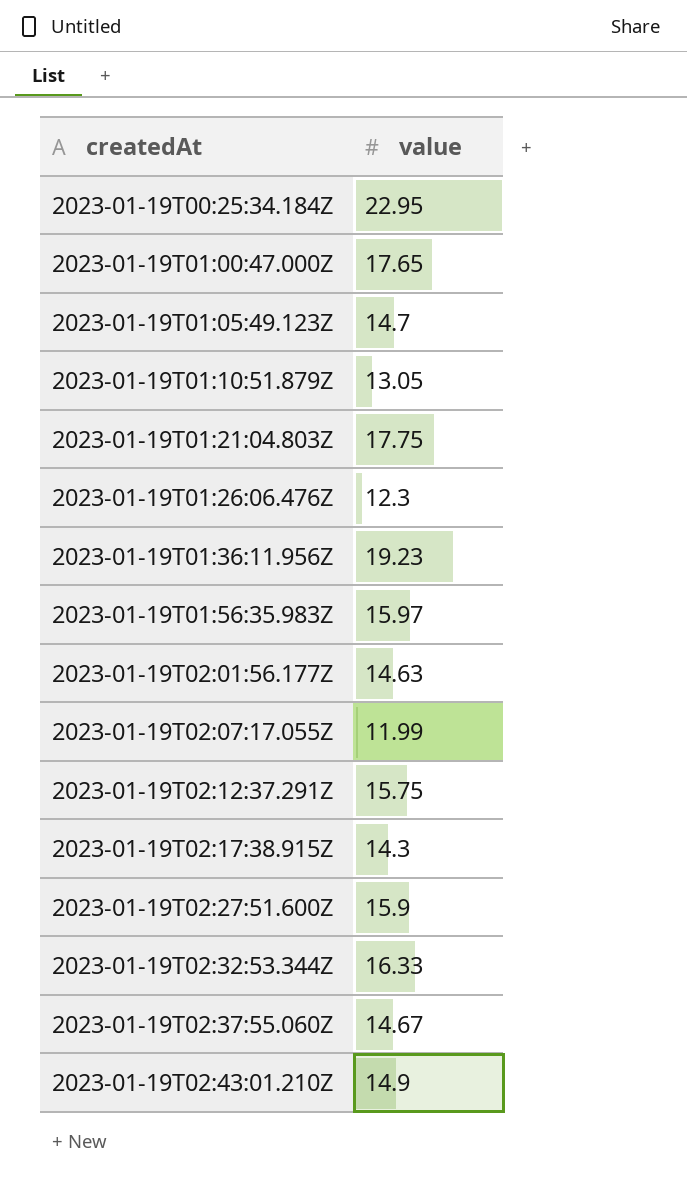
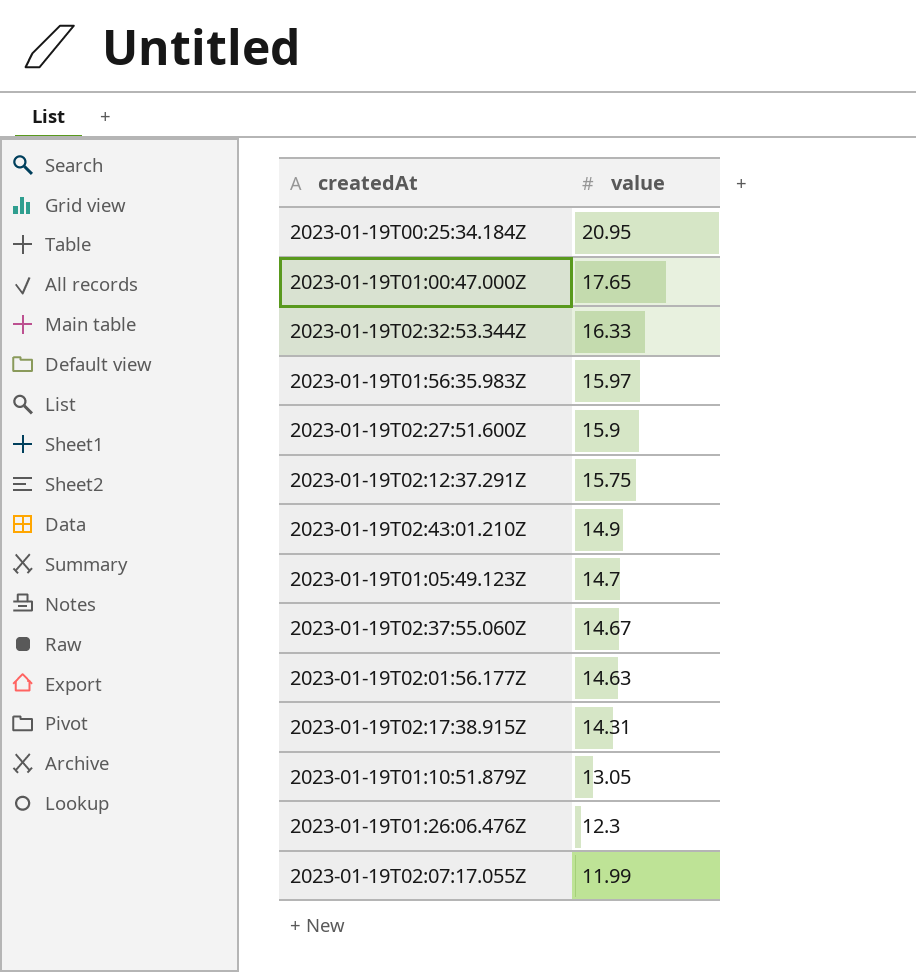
row order: createdAt ascending -> value descending
row 2023-01-19T01:21:04.803Z: 17.75 -> none
row 2023-01-19T01:36:11.956Z: 19.23 -> none
2023-01-19T00:25:34.184Z | value: 22.95 -> 20.95
2023-01-19T02:17:38.915Z | value: 14.3 -> 14.31

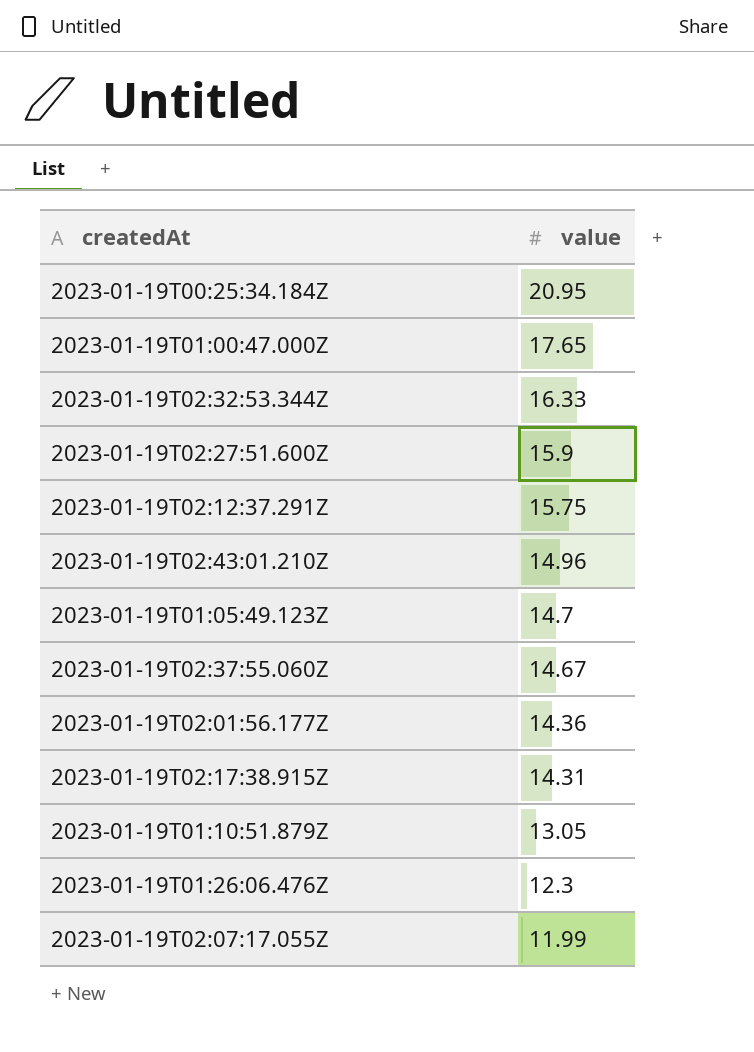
row 2023-01-19T01:56:35.983Z: 15.97 -> none
2023-01-19T02:43:01.210Z | value: 14.9 -> 14.96
2023-01-19T02:01:56.177Z | value: 14.63 -> 14.36

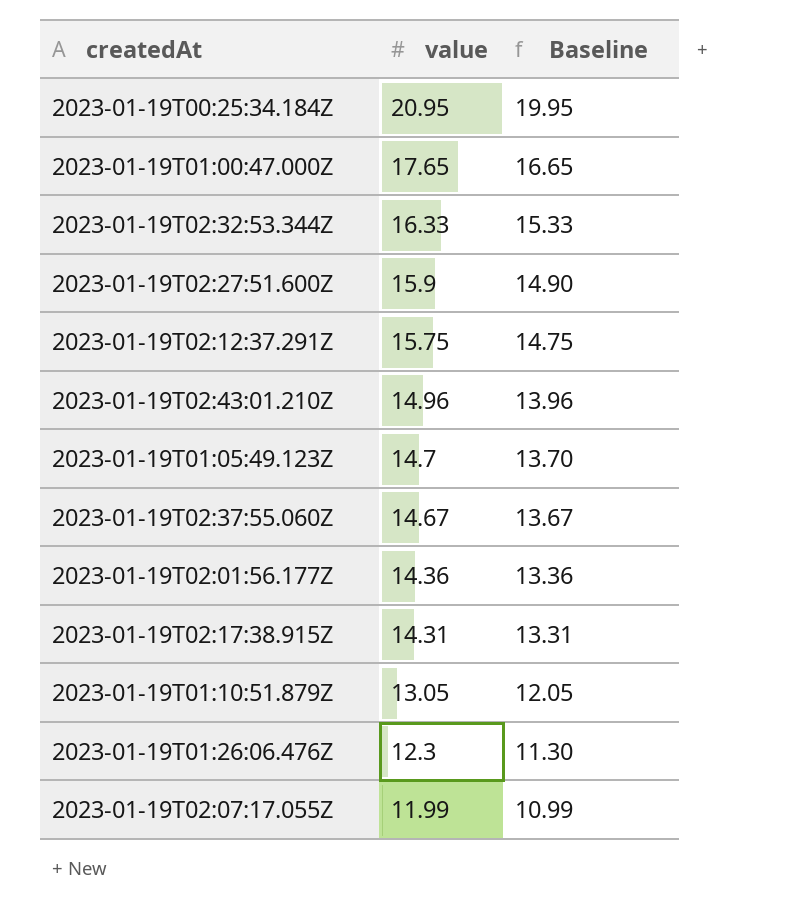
column Baseline | formula: none -> [value] - 1

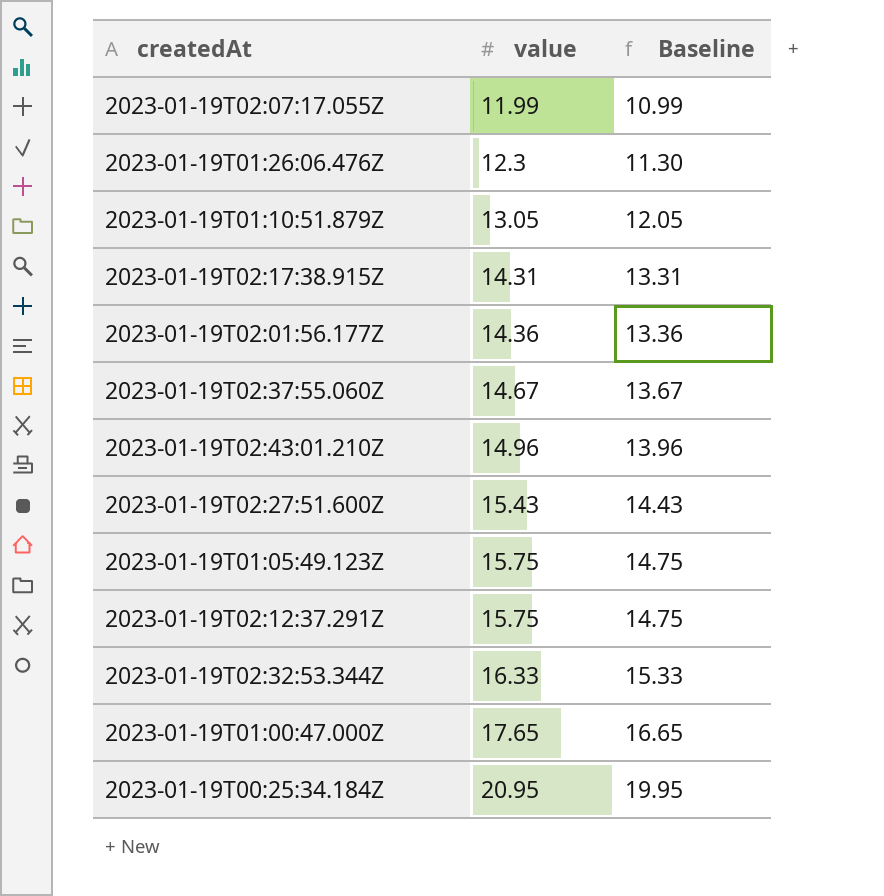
row order: value descending -> value ascending
2023-01-19T02:27:51.600Z | value: 15.9 -> 15.43
2023-01-19T02:27:51.600Z | Baseline: 14.90 -> 14.43
2023-01-19T01:05:49.123Z | value: 14.7 -> 15.75
2023-01-19T01:05:49.123Z | Baseline: 13.70 -> 14.75

